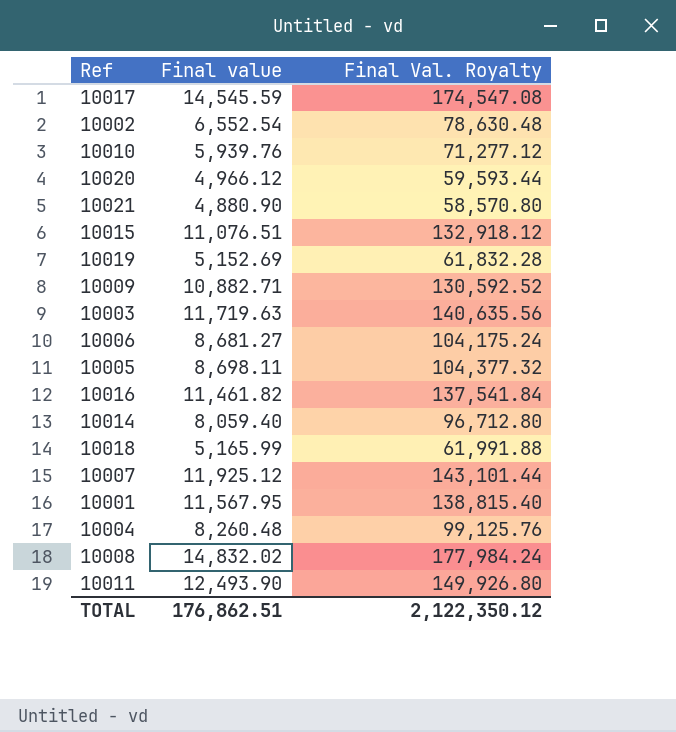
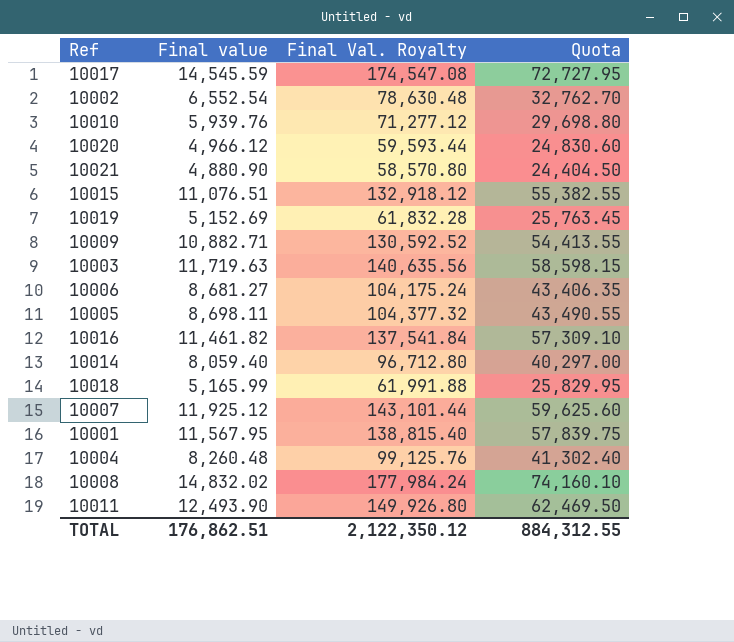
column Quota | formula: none -> [Final value] * 5

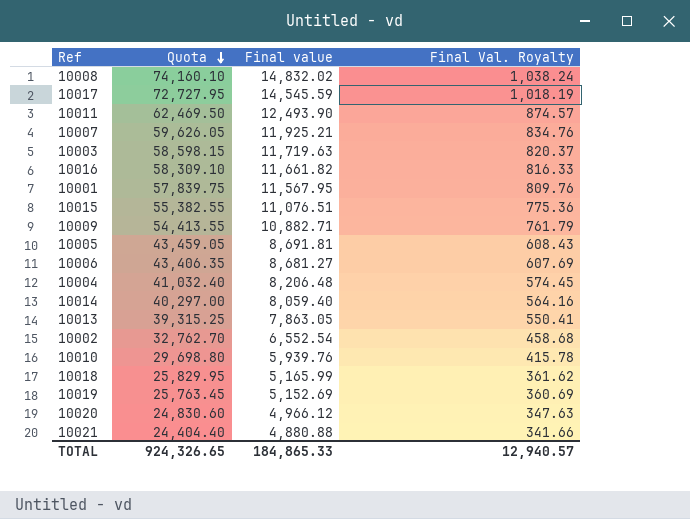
row order: none -> Quota descending
column Quota | position: 4 -> 2
column Final Val. Royalty | formula: [Final value] * 12 -> [Final value] * 0.07
10007 | Quota: 59,625.60 -> 59,626.05
10007 | Final value: 11,925.12 -> 11,925.21
10016 | Quota: 57,309.10 -> 58,309.10
10016 | Final value: 11,461.82 -> 11,661.82
10005 | Quota: 43,490.55 -> 43,459.05
10005 | Final value: 8,698.11 -> 8,691.81
10004 | Quota: 41,302.40 -> 41,032.40
10004 | Final value: 8,260.48 -> 8,206.48
row 10013: none -> 39,315.25 | 7,863.05 | 550.41
10021 | Quota: 24,404.50 -> 24,404.40
10021 | Final value: 4,880.90 -> 4,880.88
TOTAL | Quota: 884,312.55 -> 924,326.65
TOTAL | Final value: 176,862.51 -> 184,865.33
TOTAL | Final Val. Royalty: 2,122,350.12 -> 12,940.57

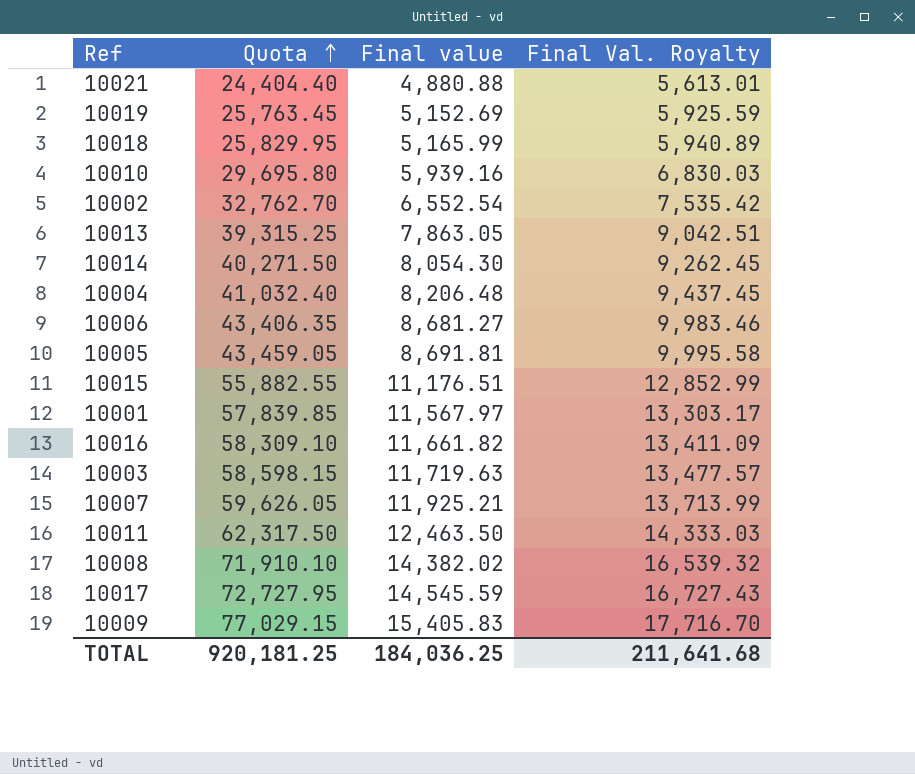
row order: Quota descending -> Quota ascending
column Final Val. Royalty | formula: [Final value] * 0.07 -> [Final value] * 1.15
row 10020: 24,830.60 | 4,966.12 | 347.63 -> none
10010 | Quota: 29,698.80 -> 29,695.80
10010 | Final value: 5,939.76 -> 5,939.16
10014 | Quota: 40,297.00 -> 40,271.50
10014 | Final value: 8,059.40 -> 8,054.30
10015 | Quota: 55,382.55 -> 55,882.55
10015 | Final value: 11,076.51 -> 11,176.51
10001 | Quota: 57,839.75 -> 57,839.85
10001 | Final value: 11,567.95 -> 11,567.97
10011 | Quota: 62,469.50 -> 62,317.50
10011 | Final value: 12,493.90 -> 12,463.50
10008 | Quota: 74,160.10 -> 71,910.10
10008 | Final value: 14,832.02 -> 14,382.02
10009 | Quota: 54,413.55 -> 77,029.15
10009 | Final value: 10,882.71 -> 15,405.83
TOTAL | Quota: 924,326.65 -> 920,181.25
TOTAL | Final value: 184,865.33 -> 184,036.25
TOTAL | Final Val. Royalty: 12,940.57 -> 211,641.68

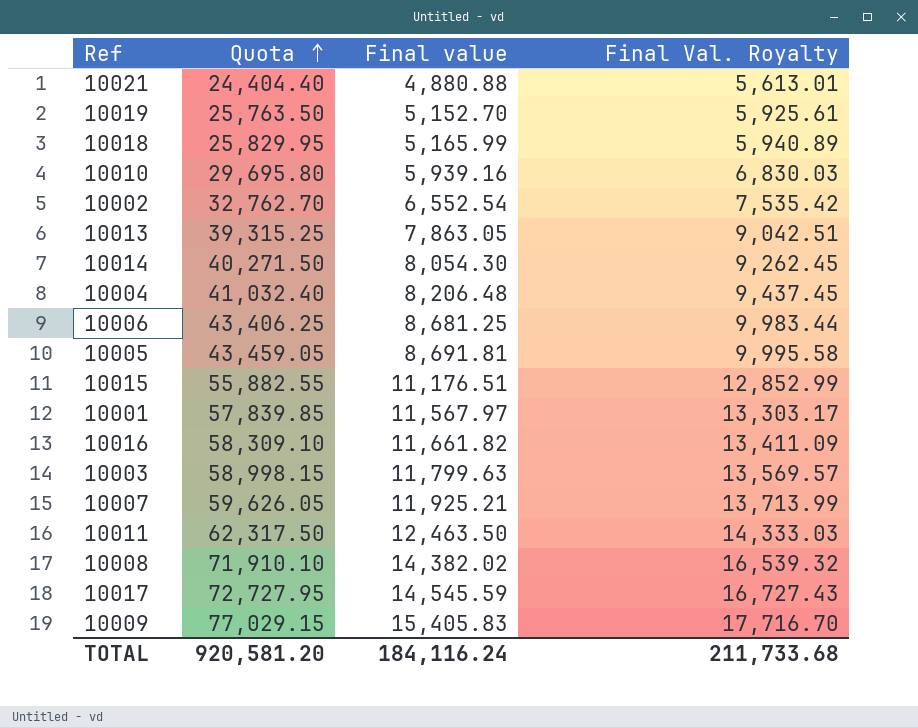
10019 | Quota: 25,763.45 -> 25,763.50
10019 | Final value: 5,152.69 -> 5,152.70
10019 | Final Val. Royalty: 5,925.59 -> 5,925.61
10006 | Quota: 43,406.35 -> 43,406.25
10006 | Final value: 8,681.27 -> 8,681.25
10006 | Final Val. Royalty: 9,983.46 -> 9,983.44
10003 | Quota: 58,598.15 -> 58,998.15
10003 | Final value: 11,719.63 -> 11,799.63
10003 | Final Val. Royalty: 13,477.57 -> 13,569.57
TOTAL | Quota: 920,181.25 -> 920,581.20
TOTAL | Final value: 184,036.25 -> 184,116.24
TOTAL | Final Val. Royalty: 211,641.68 -> 211,733.68

